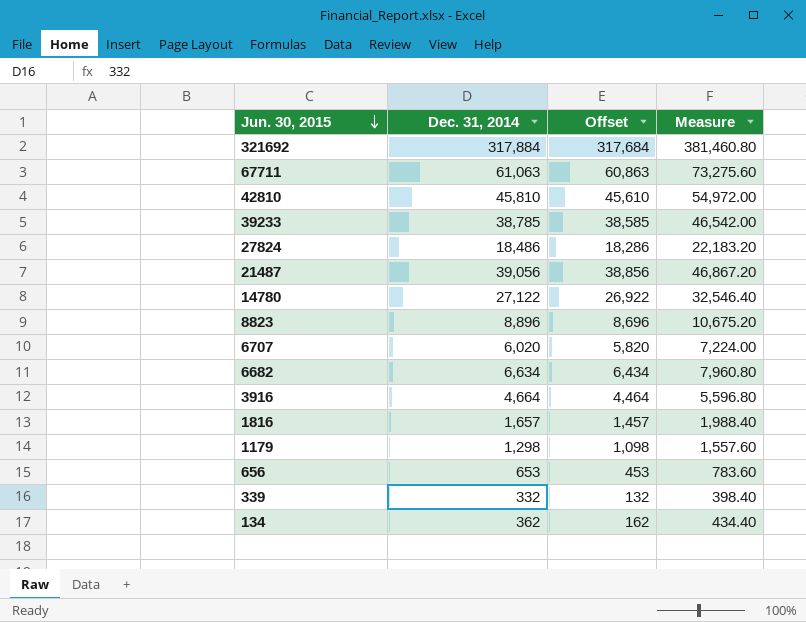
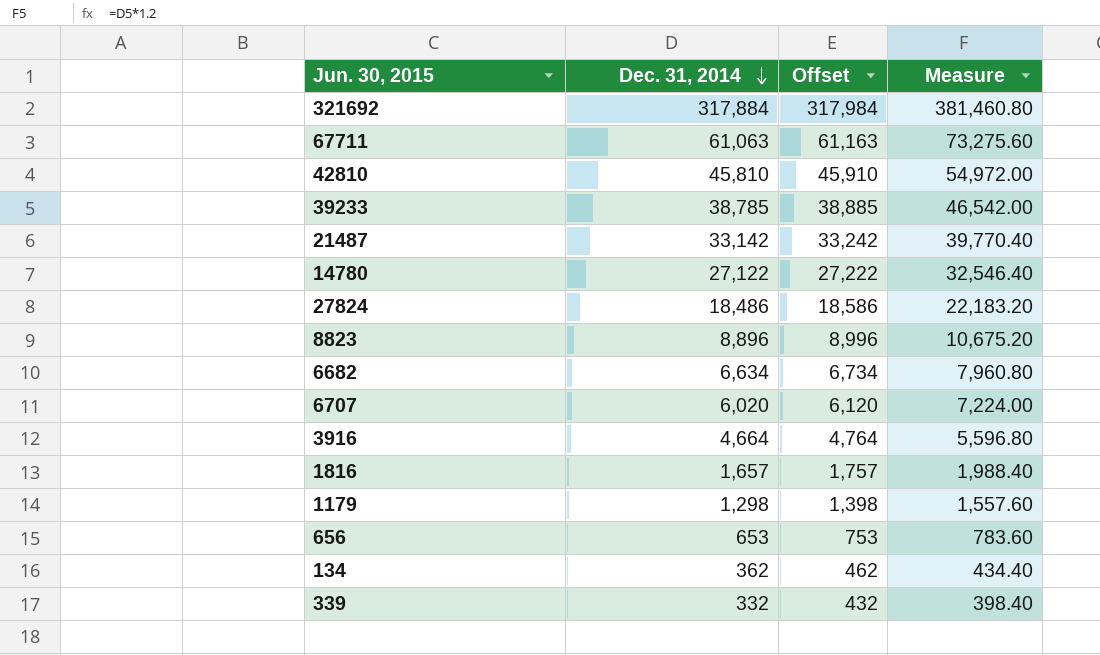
row order: Jun. 30, 2015 descending -> Dec. 31, 2014 descending
column Offset | formula: [Dec. 31, 2014] - 200 -> [Dec. 31, 2014] + 100
21487 | Dec. 31, 2014: 39,056 -> 33,142
21487 | Measure: 46,867.20 -> 39,770.40

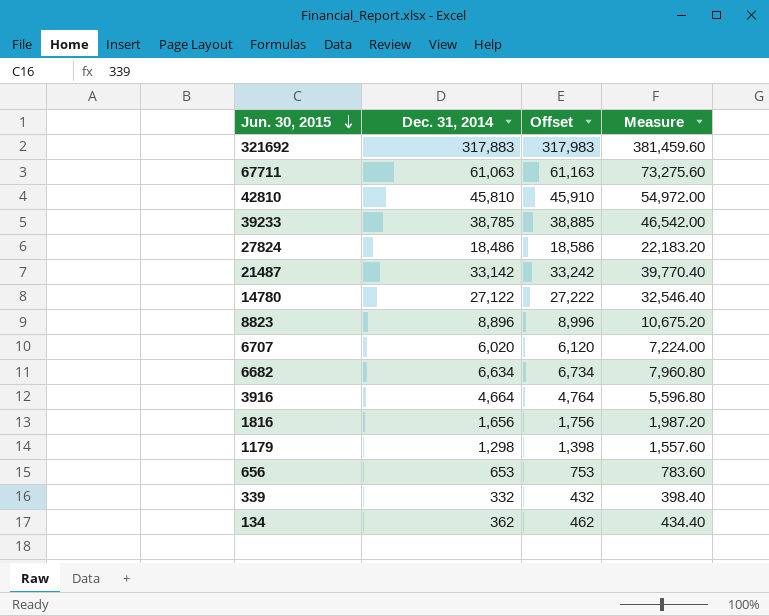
row order: Dec. 31, 2014 descending -> Jun. 30, 2015 descending
321692 | Dec. 31, 2014: 317,884 -> 317,883
321692 | Offset: 317,984 -> 317,983
321692 | Measure: 381,460.80 -> 381,459.60
1816 | Dec. 31, 2014: 1,657 -> 1,656
1816 | Offset: 1,757 -> 1,756
1816 | Measure: 1,988.40 -> 1,987.20

